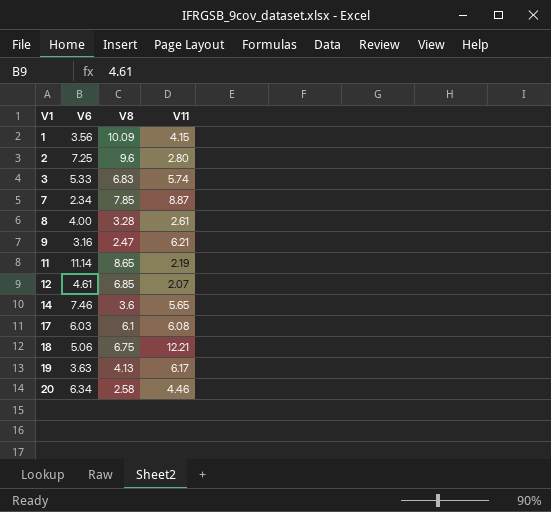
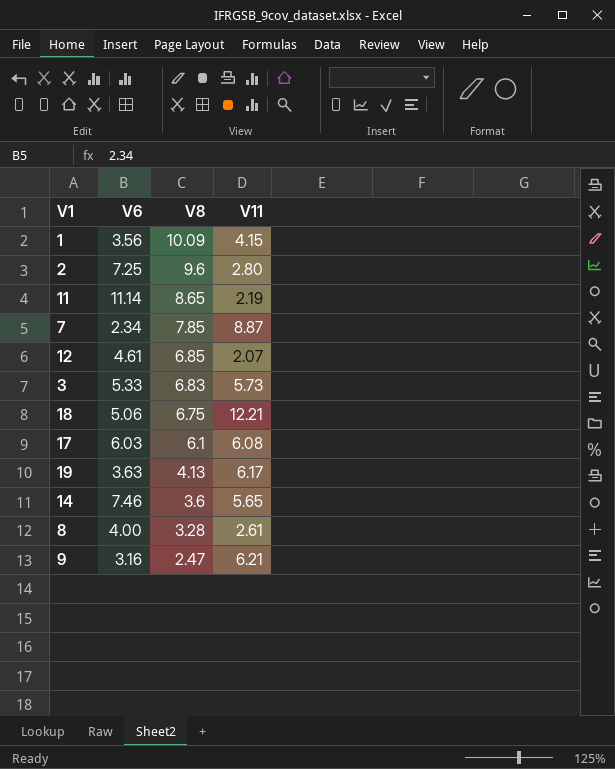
row order: V1 ascending -> V8 descending
row 20: 6.34 | 2.58 | 4.46 -> none
3 | V11: 5.74 -> 5.73

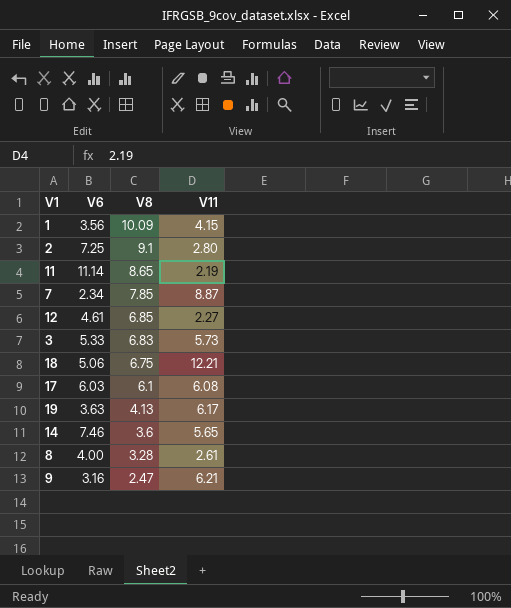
2 | V8: 9.6 -> 9.1
12 | V11: 2.07 -> 2.27

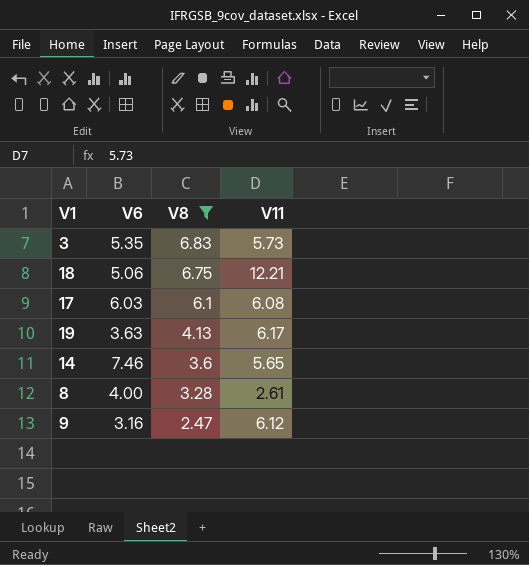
filter: none -> V8 <= 6.83
3 | V6: 5.33 -> 5.35
9 | V11: 6.21 -> 6.12

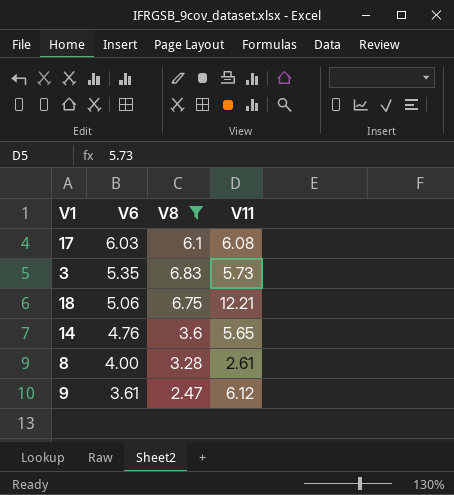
row order: V8 descending -> V6 descending
row 19: 3.63 | 4.13 | 6.17 -> none
14 | V6: 7.46 -> 4.76
9 | V6: 3.16 -> 3.61

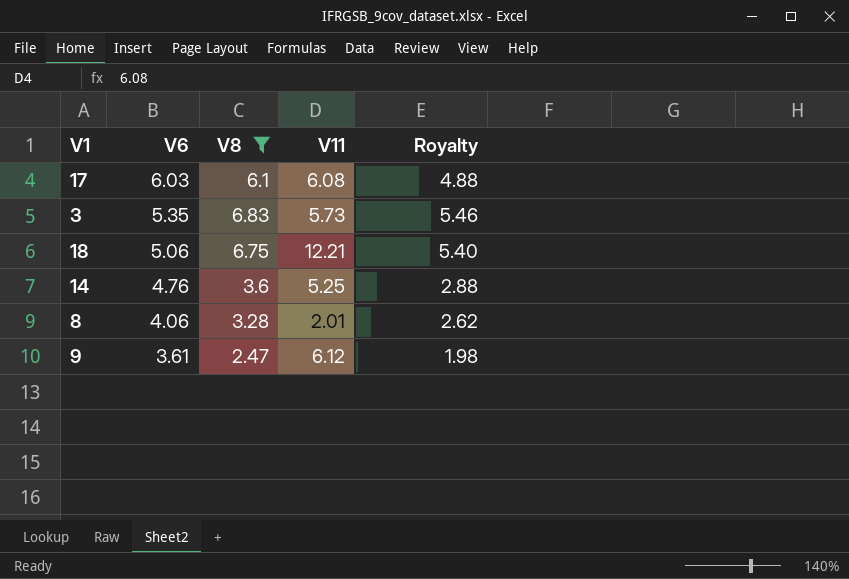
column Royalty | formula: none -> [V8] * 0.8
14 | V11: 5.65 -> 5.25
8 | V6: 4.00 -> 4.06
8 | V11: 2.61 -> 2.01

